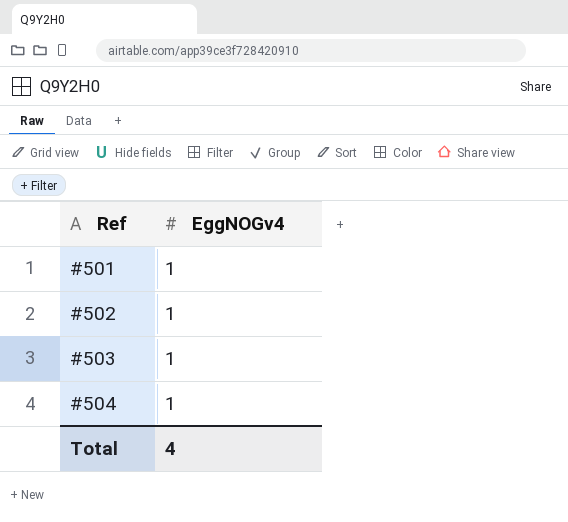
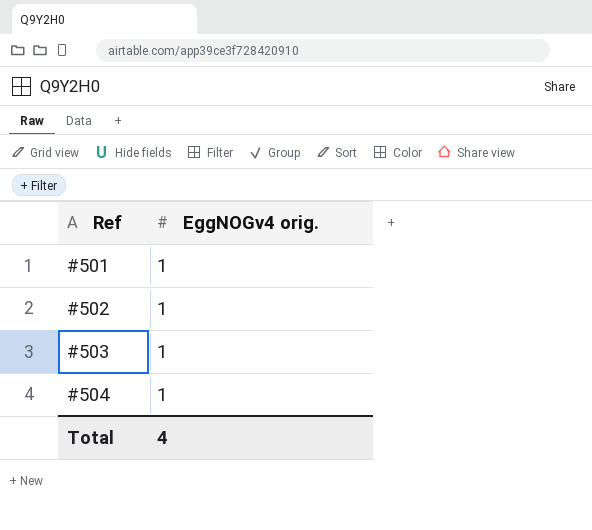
column name: EggNOGv4 -> EggNOGv4 orig.

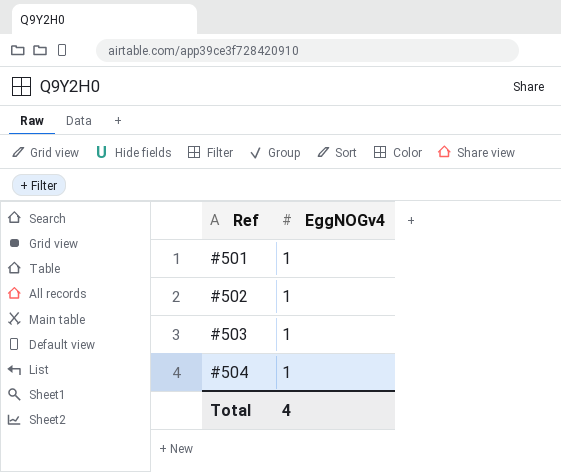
column name: EggNOGv4 orig. -> EggNOGv4

